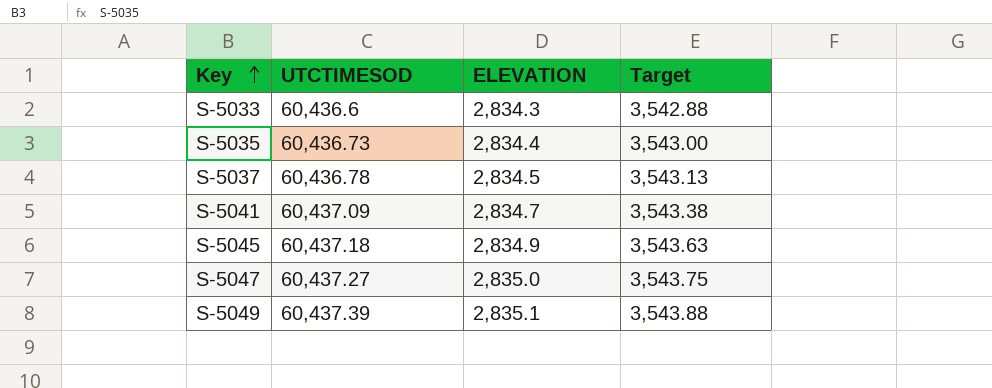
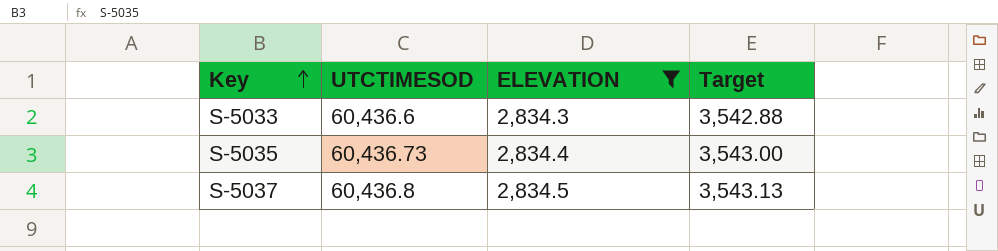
filter: none -> ELEVATION <= 2,834.5
S-5037 | UTCTIMESOD: 60,436.78 -> 60,436.8

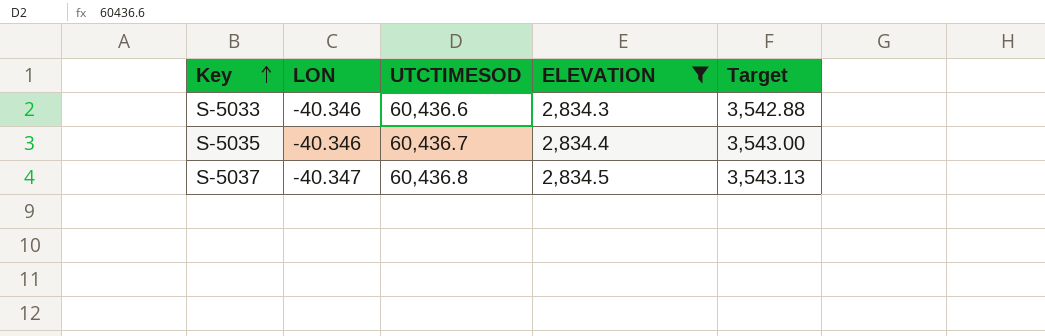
column LON | position: none -> 2
S-5035 | UTCTIMESOD: 60,436.73 -> 60,436.7

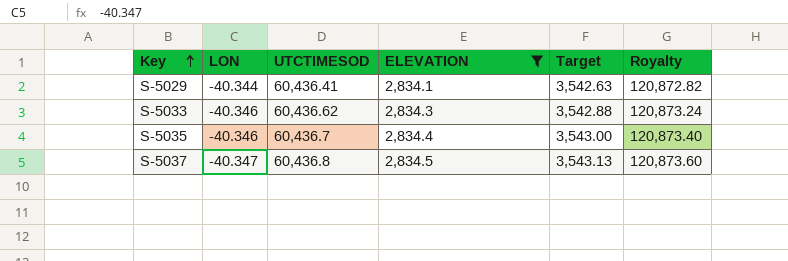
column Royalty | formula: none -> [UTCTIMESOD] * 2
row S-5029: none -> -40.344 | 60,436.41 | 2,834.1 | 3,542.63 | 120,872.82
S-5033 | UTCTIMESOD: 60,436.6 -> 60,436.62

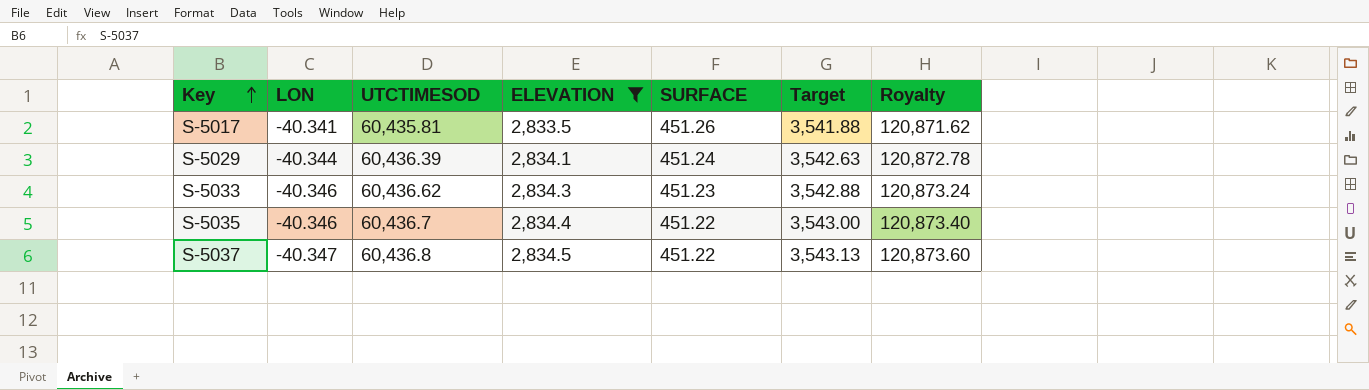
column SURFACE | position: none -> 5
row S-5017: none -> -40.341 | 60,435.81 | 2,833.5 | 451.26 | 3,541.88 | 120,871.62
S-5029 | UTCTIMESOD: 60,436.41 -> 60,436.39
S-5029 | Royalty: 120,872.82 -> 120,872.78

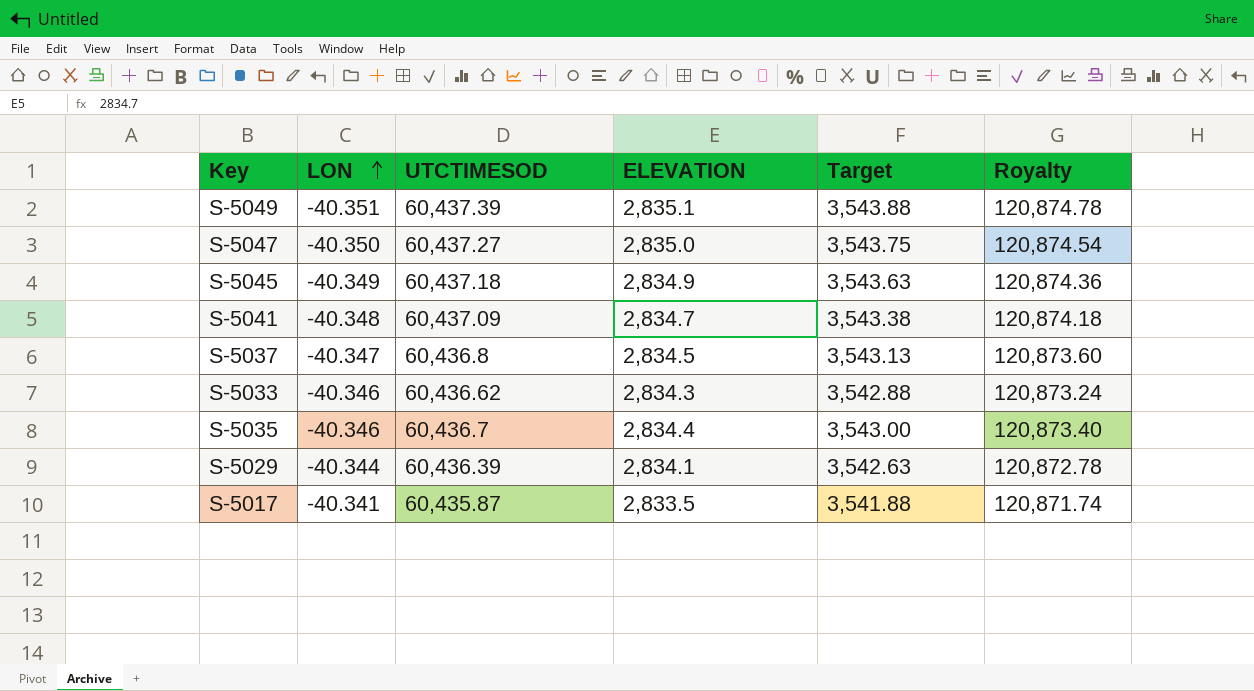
filter: ELEVATION <= 2,834.5 -> none
row order: Key ascending -> LON ascending
column SURFACE | position: 5 -> none
S-5017 | UTCTIMESOD: 60,435.81 -> 60,435.87
S-5017 | Royalty: 120,871.62 -> 120,871.74

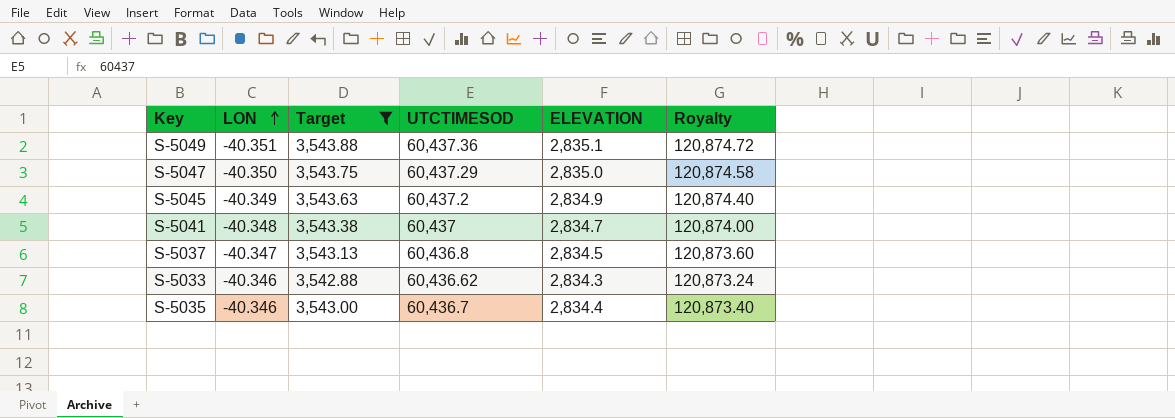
filter: none -> Target >= 3,542.88
column Target | position: 5 -> 3
S-5049 | UTCTIMESOD: 60,437.39 -> 60,437.36
S-5049 | Royalty: 120,874.78 -> 120,874.72
S-5047 | UTCTIMESOD: 60,437.27 -> 60,437.29
S-5047 | Royalty: 120,874.54 -> 120,874.58
S-5045 | UTCTIMESOD: 60,437.18 -> 60,437.2
S-5045 | Royalty: 120,874.36 -> 120,874.40
S-5041 | UTCTIMESOD: 60,437.09 -> 60,437
S-5041 | Royalty: 120,874.18 -> 120,874.00

